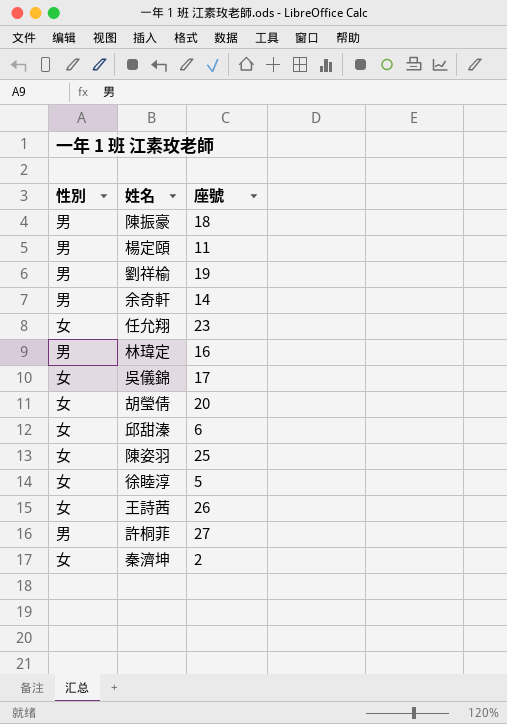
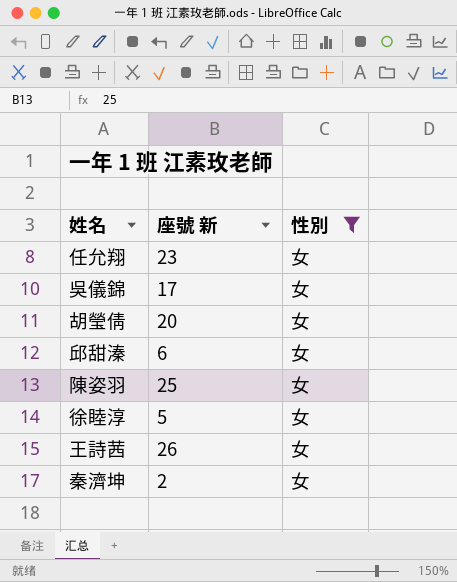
filter: none -> 性別 = 女
column name: 座號 -> 座號 新
column 性別 | position: 1 -> 3

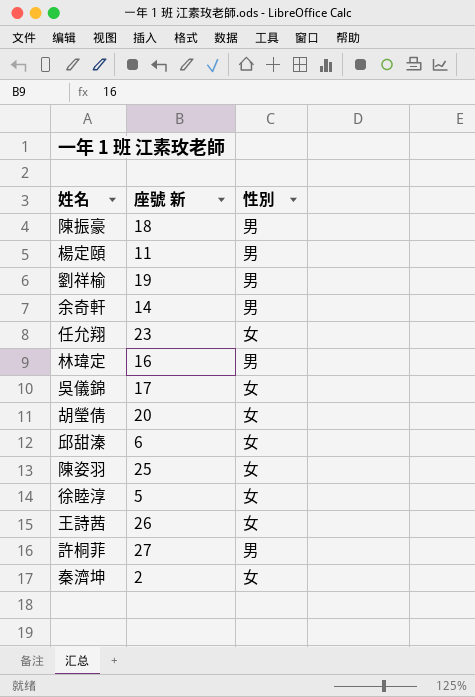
filter: 性別 = 女 -> none

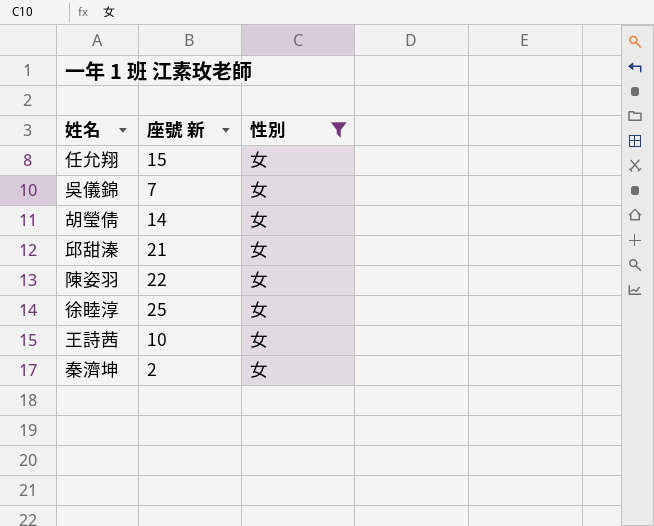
filter: none -> 性別 = 女
任允翔 | 座號 新: 23 -> 15
吳儀錦 | 座號 新: 17 -> 7
胡瑩倩 | 座號 新: 20 -> 14
邱甜溱 | 座號 新: 6 -> 21
陳姿羽 | 座號 新: 25 -> 22
徐睦淳 | 座號 新: 5 -> 25
王詩茜 | 座號 新: 26 -> 10

